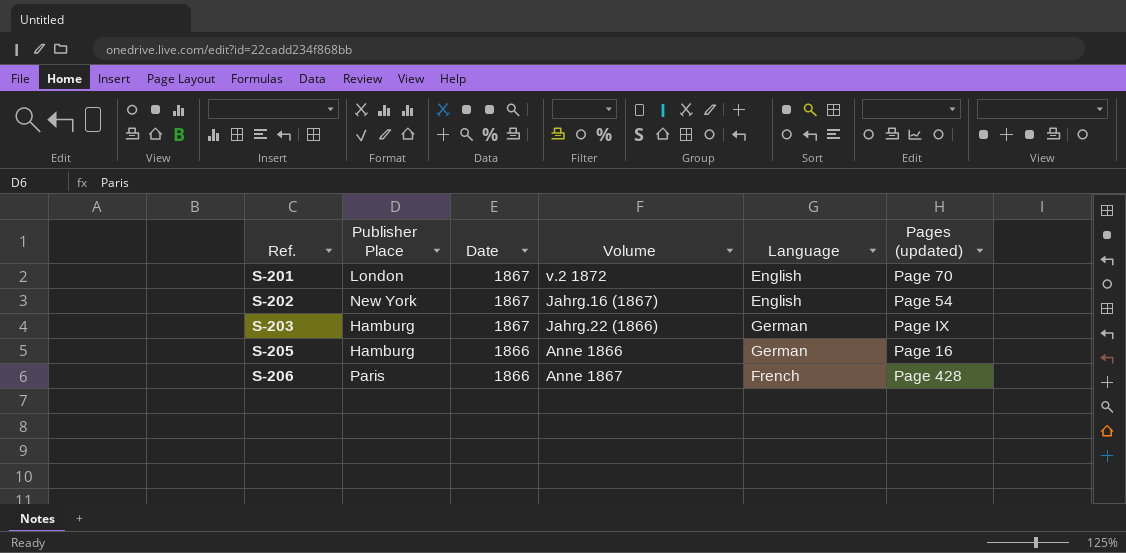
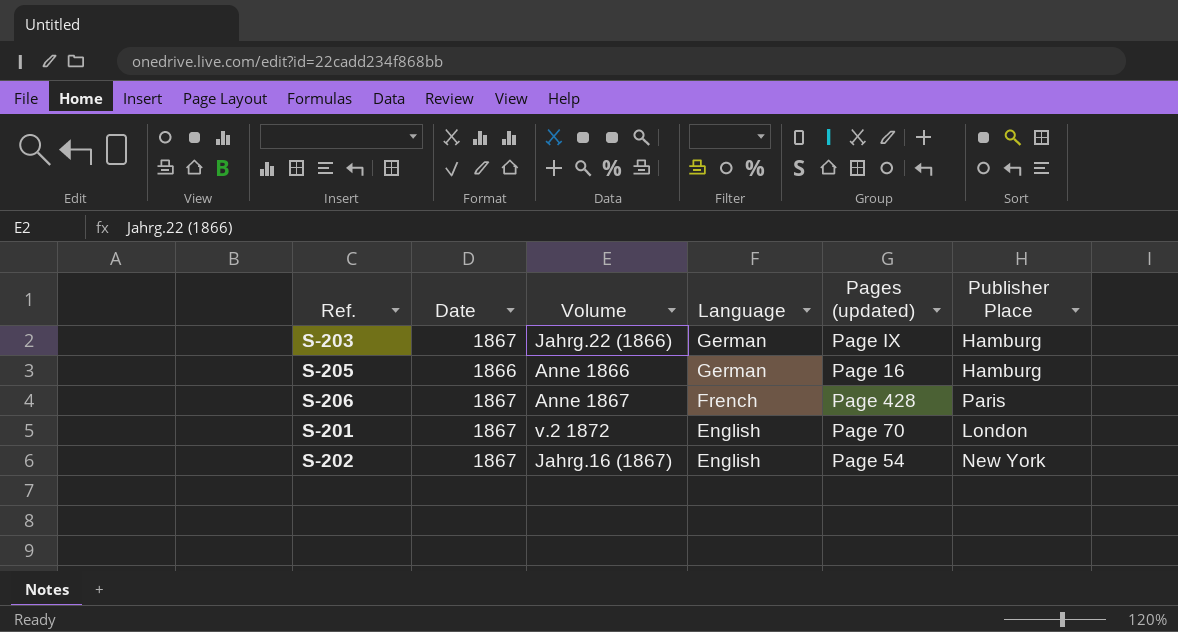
row order: Ref. ascending -> Language descending
column Publisher Place | position: 2 -> 6
S-206 | Date: 1866 -> 1867

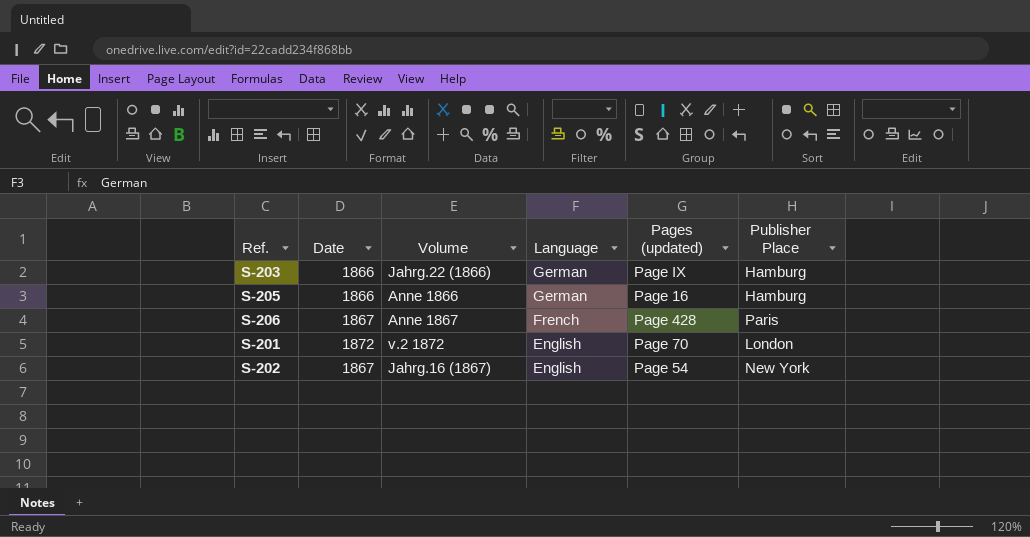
S-203 | Date: 1867 -> 1866
S-201 | Date: 1867 -> 1872

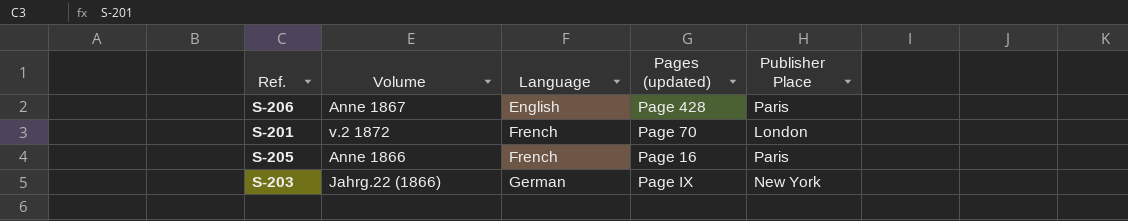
row order: Language descending -> Language ascending
column Date | position: 2 -> none
row S-202: 1867 | Jahrg.16 (1867) | English | Page 54 | New York -> none
S-206 | Language: French -> English
S-201 | Language: English -> French
S-205 | Language: German -> French
S-205 | Publisher Place: Hamburg -> Paris
S-203 | Publisher Place: Hamburg -> New York

